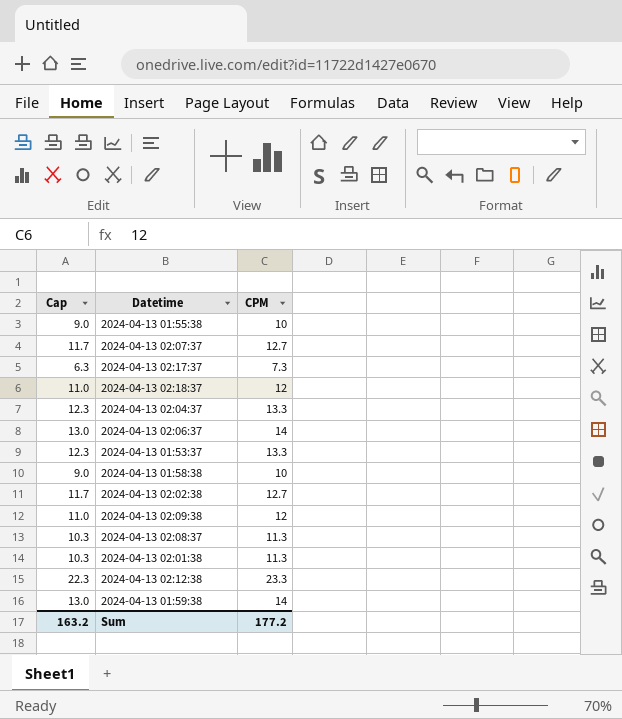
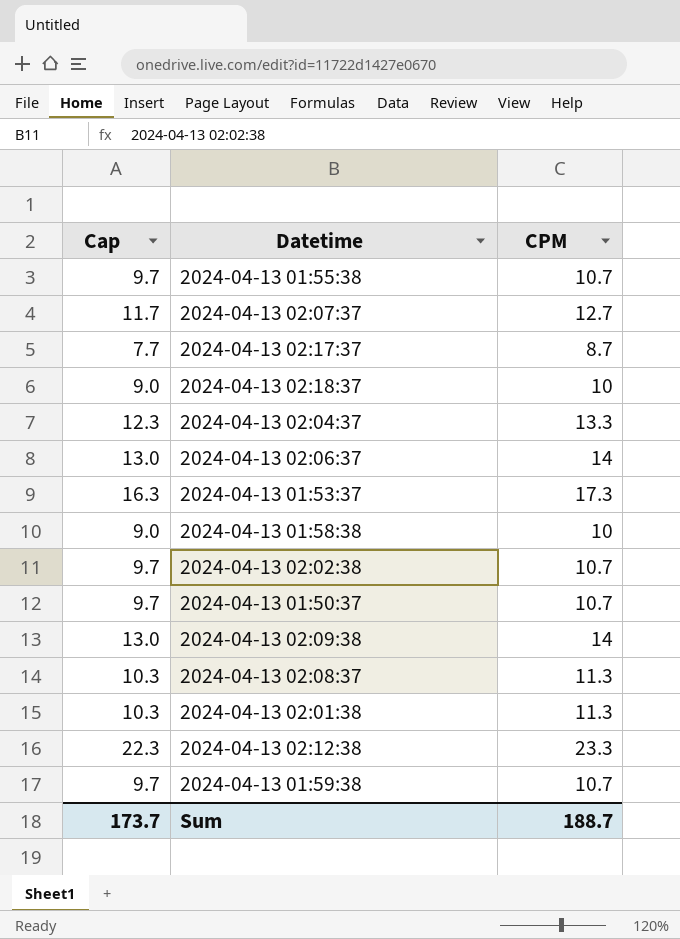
2024-04-13 01:55:38 | Cap: 9.0 -> 9.7
2024-04-13 01:55:38 | CPM: 10 -> 10.7
2024-04-13 02:17:37 | Cap: 6.3 -> 7.7
2024-04-13 02:17:37 | CPM: 7.3 -> 8.7
2024-04-13 02:18:37 | Cap: 11.0 -> 9.0
2024-04-13 02:18:37 | CPM: 12 -> 10
2024-04-13 01:53:37 | Cap: 12.3 -> 16.3
2024-04-13 01:53:37 | CPM: 13.3 -> 17.3
2024-04-13 02:02:38 | Cap: 11.7 -> 9.7
2024-04-13 02:02:38 | CPM: 12.7 -> 10.7
row 2024-04-13 01:50:37: none -> 9.7 | 10.7
2024-04-13 02:09:38 | Cap: 11.0 -> 13.0
2024-04-13 02:09:38 | CPM: 12 -> 14
2024-04-13 01:59:38 | Cap: 13.0 -> 9.7
2024-04-13 01:59:38 | CPM: 14 -> 10.7
Sum | Cap: 163.2 -> 173.7
Sum | CPM: 177.2 -> 188.7

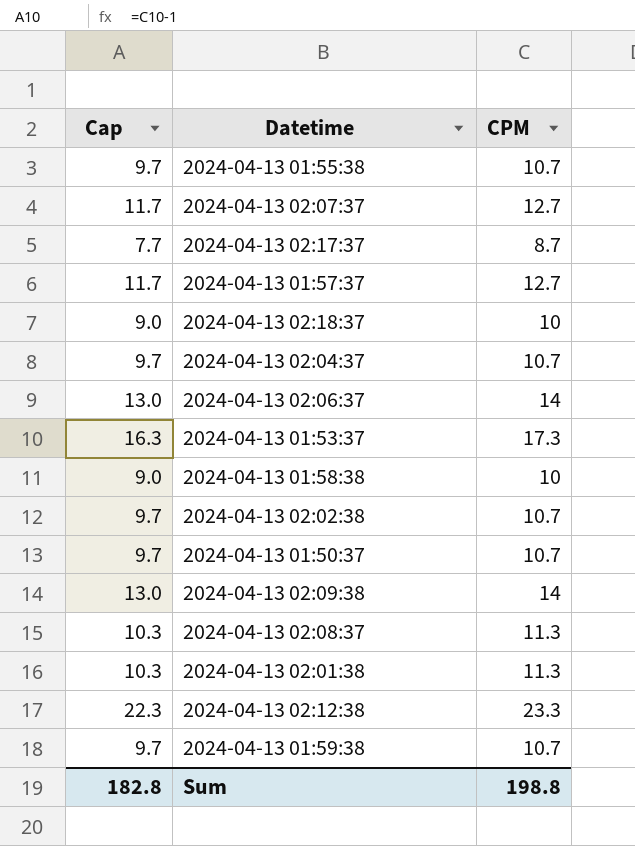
row 2024-04-13 01:57:37: none -> 11.7 | 12.7
2024-04-13 02:04:37 | Cap: 12.3 -> 9.7
2024-04-13 02:04:37 | CPM: 13.3 -> 10.7
Sum | Cap: 173.7 -> 182.8
Sum | CPM: 188.7 -> 198.8

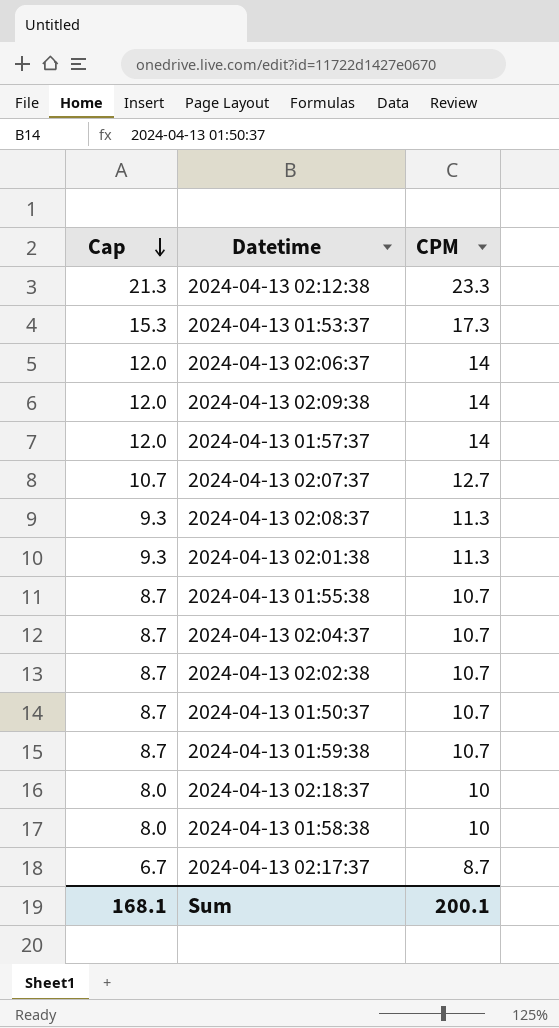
row order: none -> Cap descending
column Cap | formula: [CPM] - 1 -> [CPM] - 2
2024-04-13 01:57:37 | CPM: 12.7 -> 14
Sum | Cap: 182.8 -> 168.1
Sum | CPM: 198.8 -> 200.1

